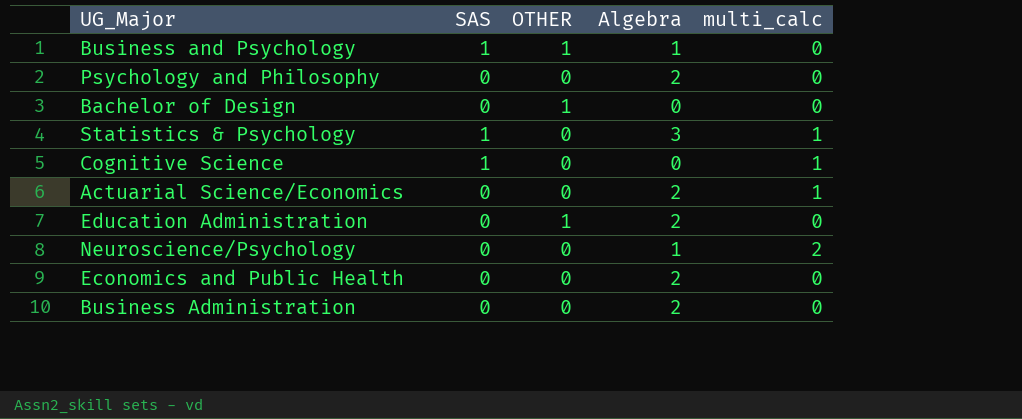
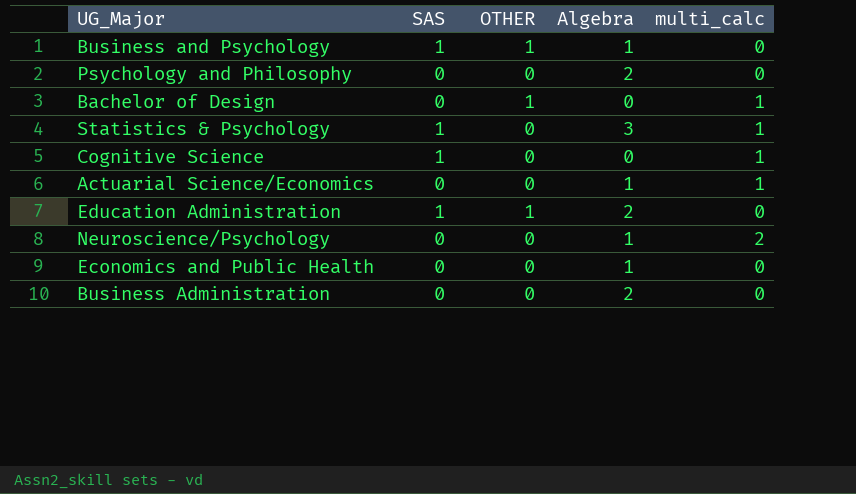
Bachelor of Design | multi_calc: 0 -> 1
Actuarial Science/Economics | Algebra: 2 -> 1
Education Administration | SAS: 0 -> 1
Economics and Public Health | Algebra: 2 -> 1

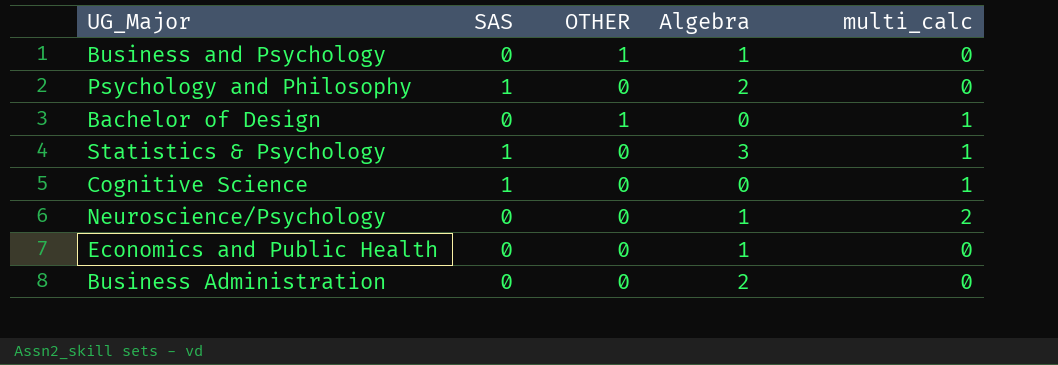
row Actuarial Science/Economics: 0 | 0 | 1 | 1 -> none
row Education Administration: 1 | 1 | 2 | 0 -> none
Business and Psychology | SAS: 1 -> 0
Psychology and Philosophy | SAS: 0 -> 1

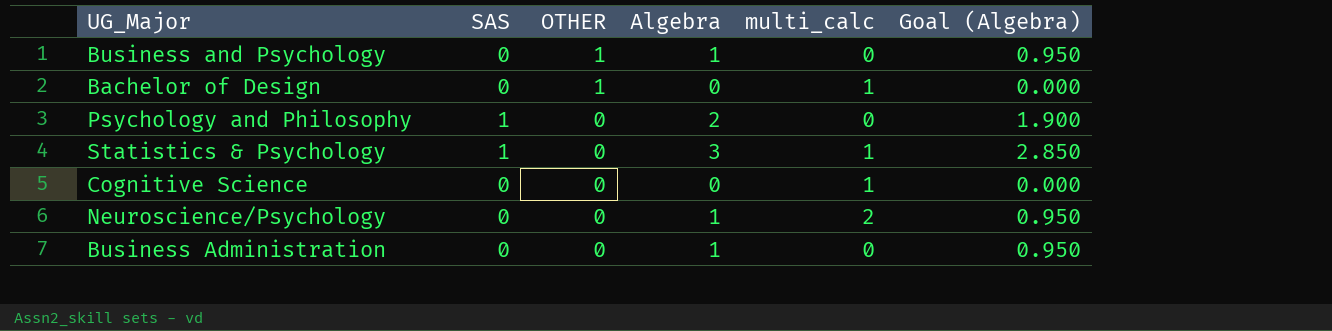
row order: none -> OTHER descending
column Goal (Algebra) | formula: none -> [Algebra] * 0.95
row Economics and Public Health: 0 | 0 | 1 | 0 -> none
Cognitive Science | SAS: 1 -> 0
Business Administration | Algebra: 2 -> 1

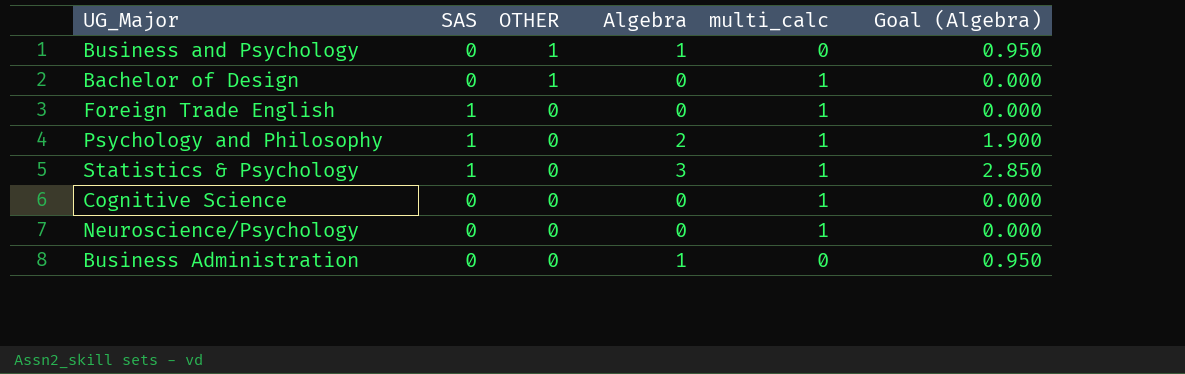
row Foreign Trade English: none -> 1 | 0 | 0 | 1 | 0.000
Psychology and Philosophy | multi_calc: 0 -> 1
Neuroscience/Psychology | Algebra: 1 -> 0
Neuroscience/Psychology | multi_calc: 2 -> 1
Neuroscience/Psychology | Goal (Algebra): 0.950 -> 0.000

